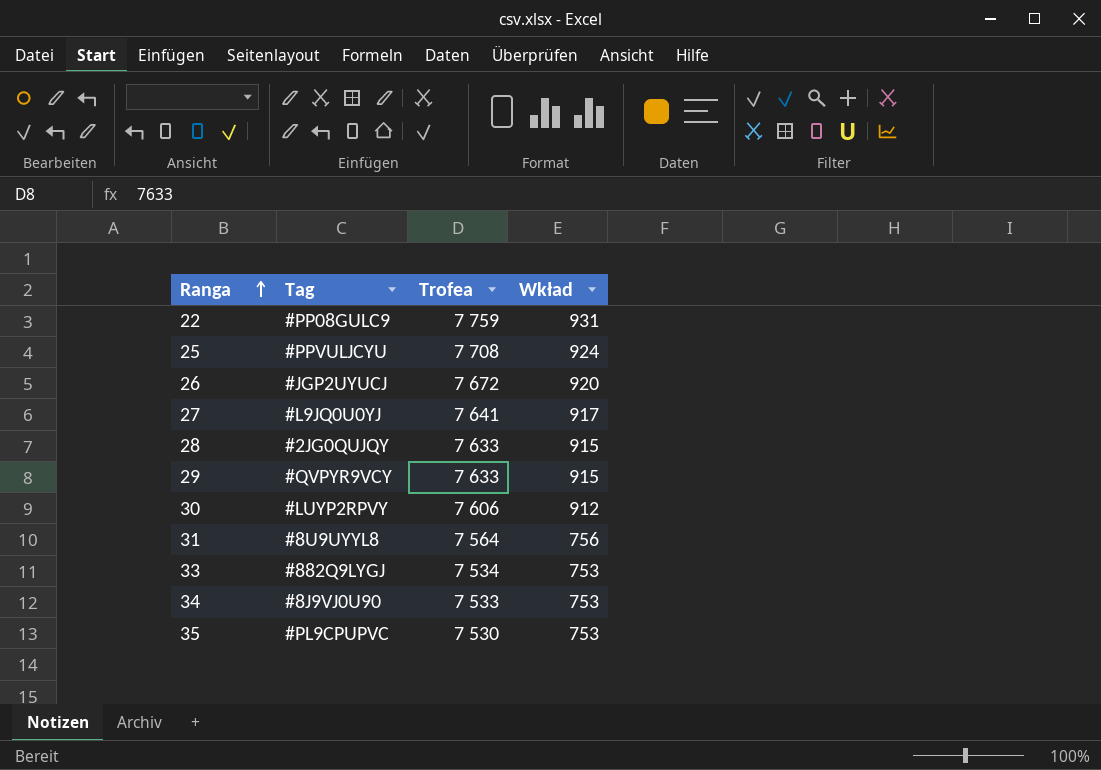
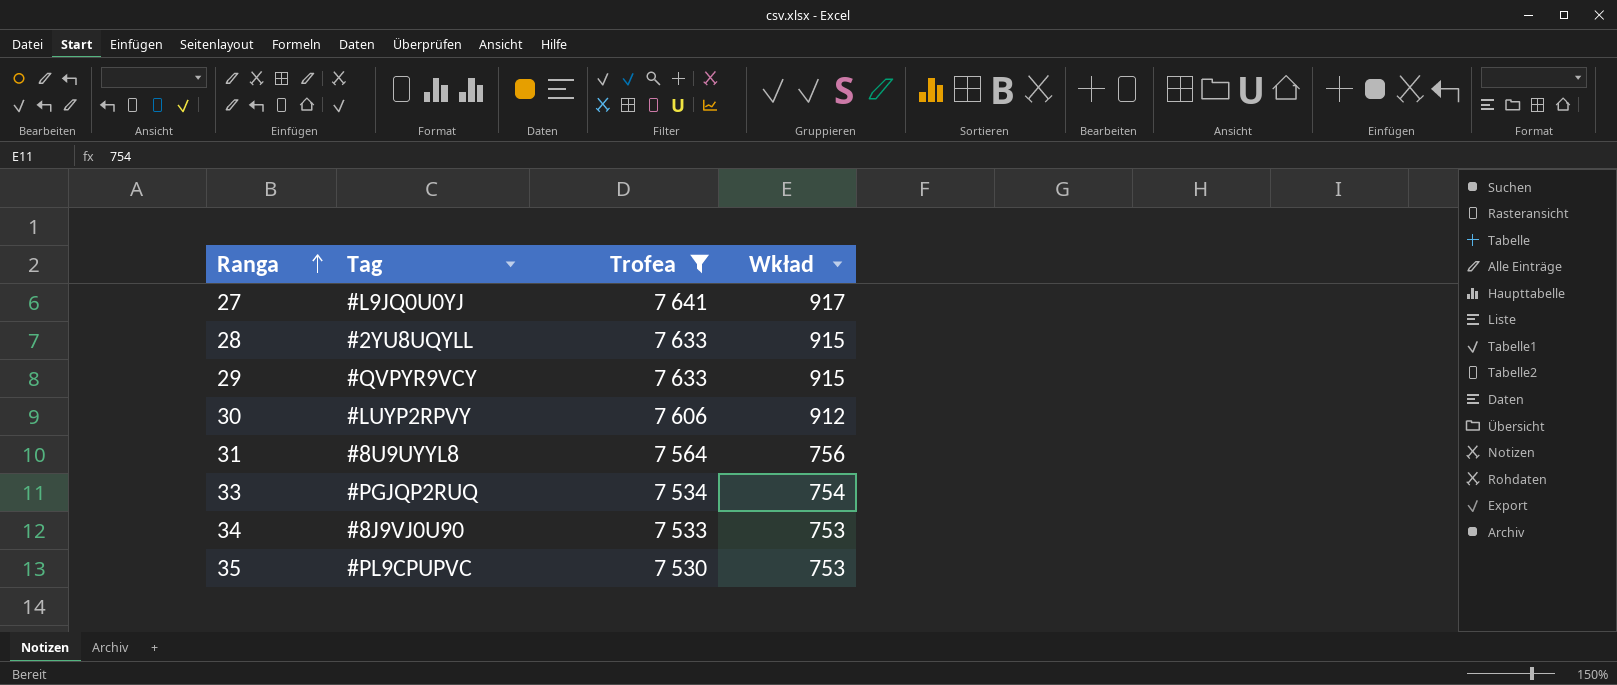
filter: none -> Trofea <= 7 641
28 | Tag: #2JG0QUJQY -> #2YU8UQYLL
33 | Tag: #882Q9LYGJ -> #PGJQP2RUQ
33 | Wkład: 753 -> 754

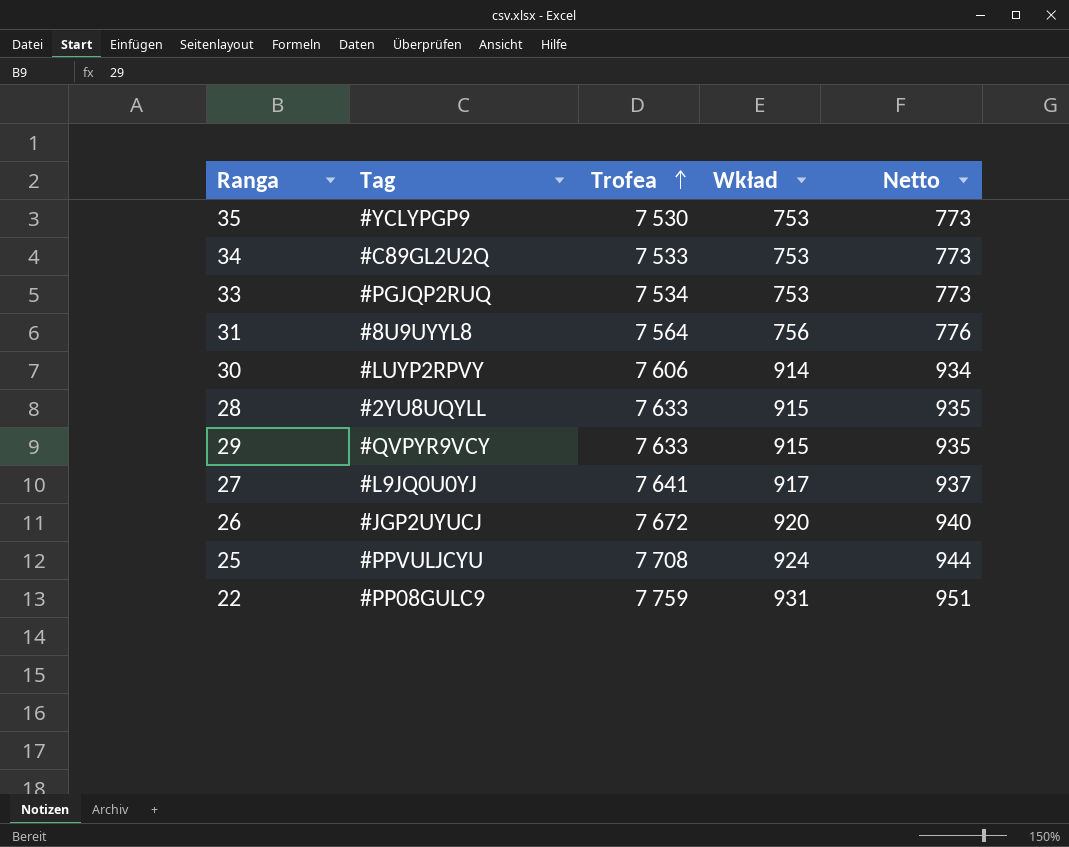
filter: Trofea <= 7 641 -> none
row order: Ranga ascending -> Trofea ascending
column Netto | formula: none -> [Wkład] + 20
35 | Tag: #PL9CPUPVC -> #YCLYPGP9
34 | Tag: #8J9VJ0U90 -> #C89GL2U2Q
33 | Wkład: 754 -> 753
30 | Wkład: 912 -> 914

